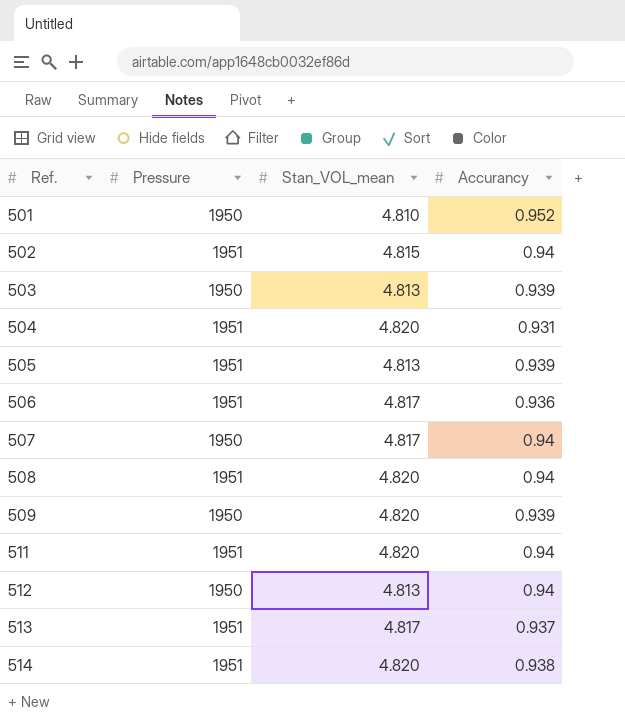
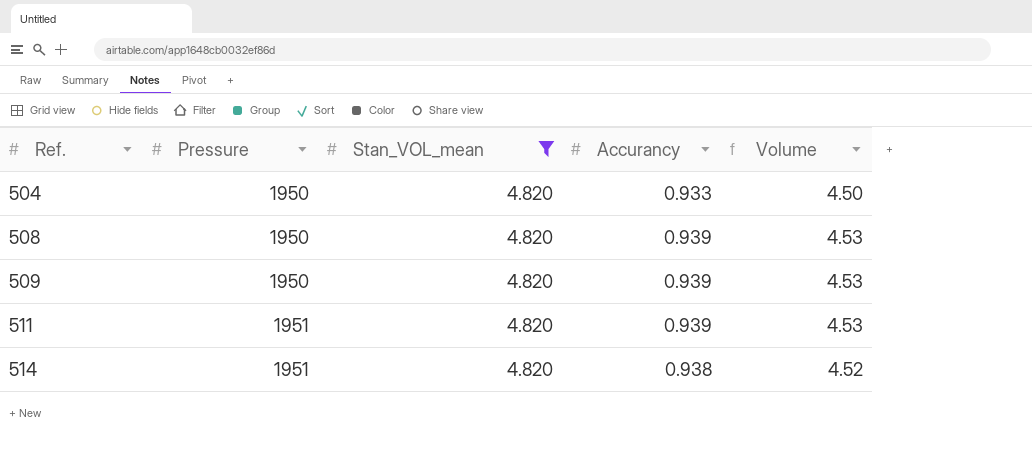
filter: none -> Stan_VOL_mean = 4.820
column Volume | formula: none -> [Stan_VOL_mean] * [Accurancy]
504 | Pressure: 1951 -> 1950
504 | Accurancy: 0.931 -> 0.933
508 | Pressure: 1951 -> 1950
508 | Accurancy: 0.94 -> 0.939
511 | Accurancy: 0.94 -> 0.939

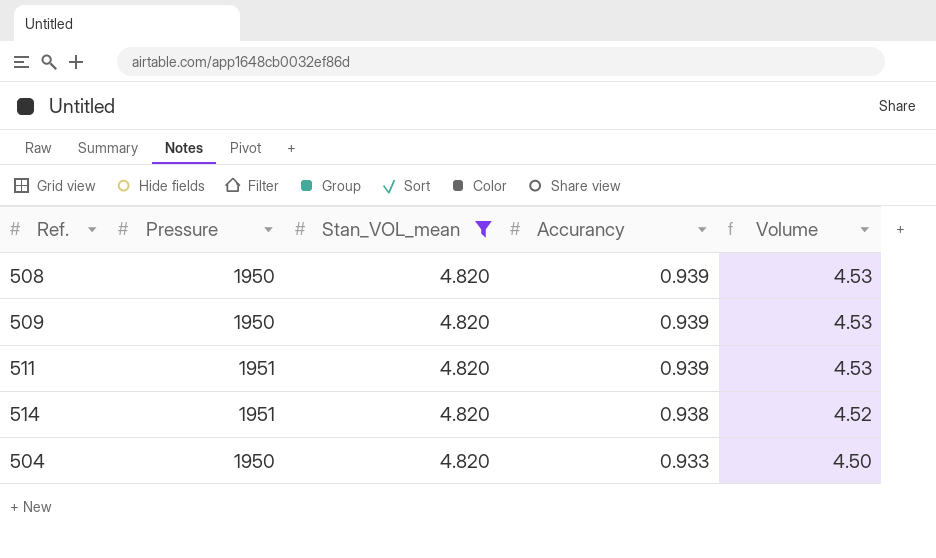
row order: Ref. ascending -> Accurancy descending

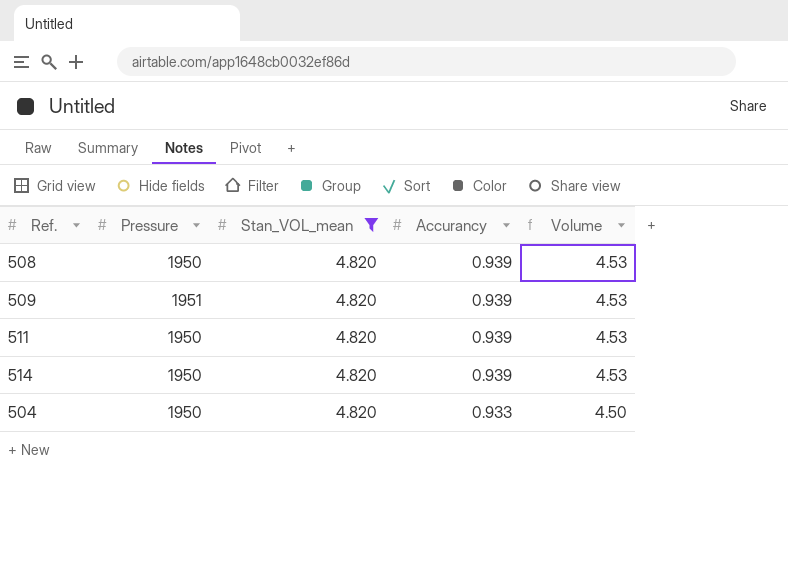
509 | Pressure: 1950 -> 1951
511 | Pressure: 1951 -> 1950
514 | Pressure: 1951 -> 1950
514 | Accurancy: 0.938 -> 0.939
514 | Volume: 4.52 -> 4.53

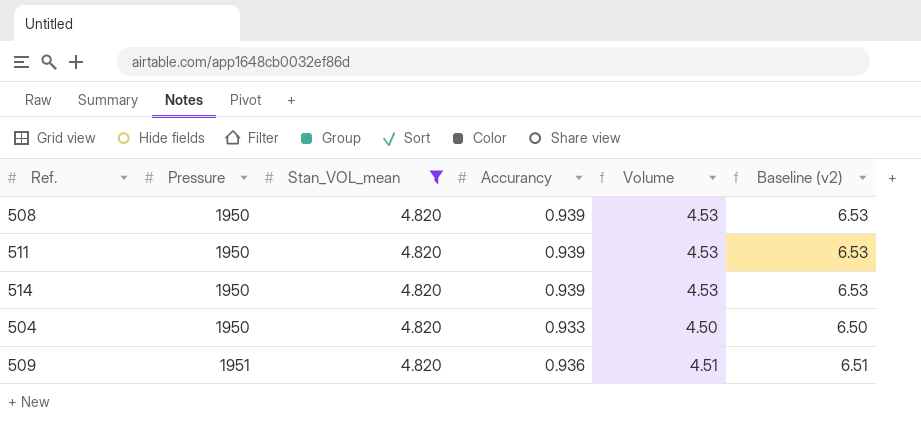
row order: Accurancy descending -> Pressure ascending
column Baseline (v2) | formula: none -> [Volume] + 2
509 | Accurancy: 0.939 -> 0.936
509 | Volume: 4.53 -> 4.51

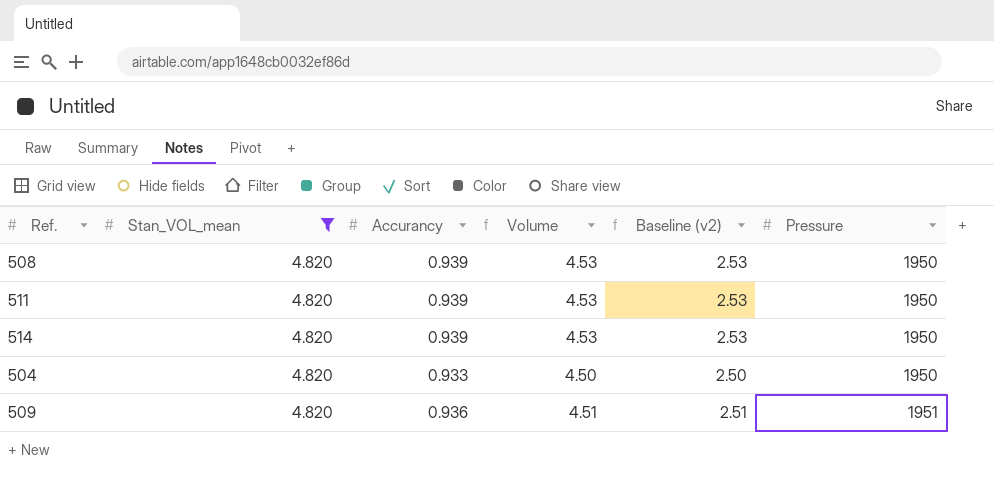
column Baseline (v2) | formula: [Volume] + 2 -> [Volume] - 2
column Pressure | position: 2 -> 6

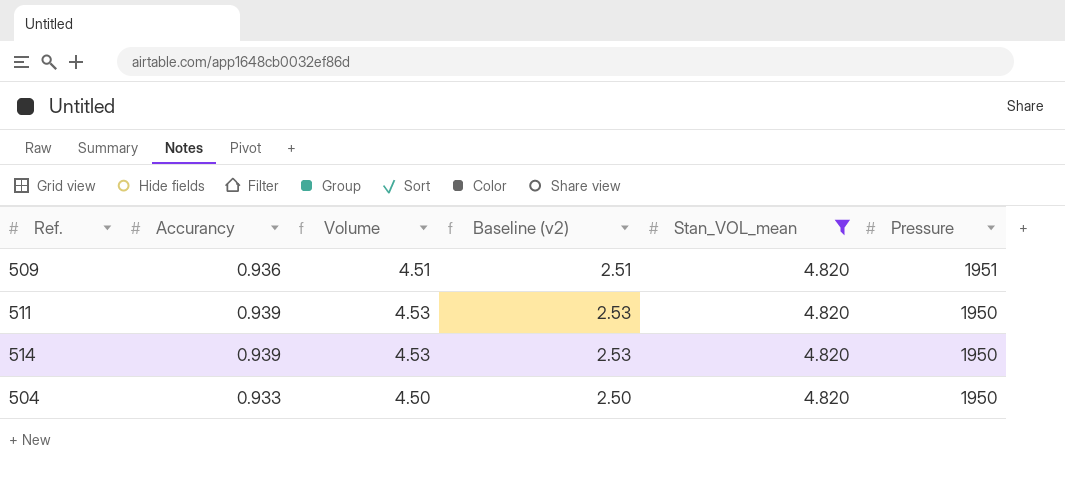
row order: Pressure ascending -> Pressure descending
column Stan_VOL_mean | position: 2 -> 5
row 508: 4.820 | 0.939 | 4.53 | 2.53 | 1950 -> none

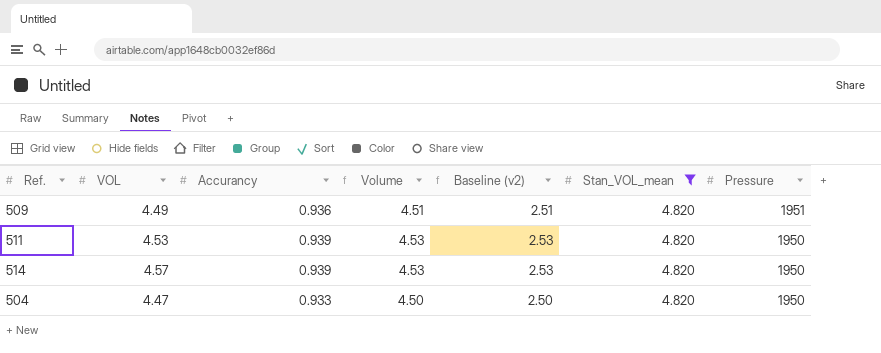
column VOL | position: none -> 2

